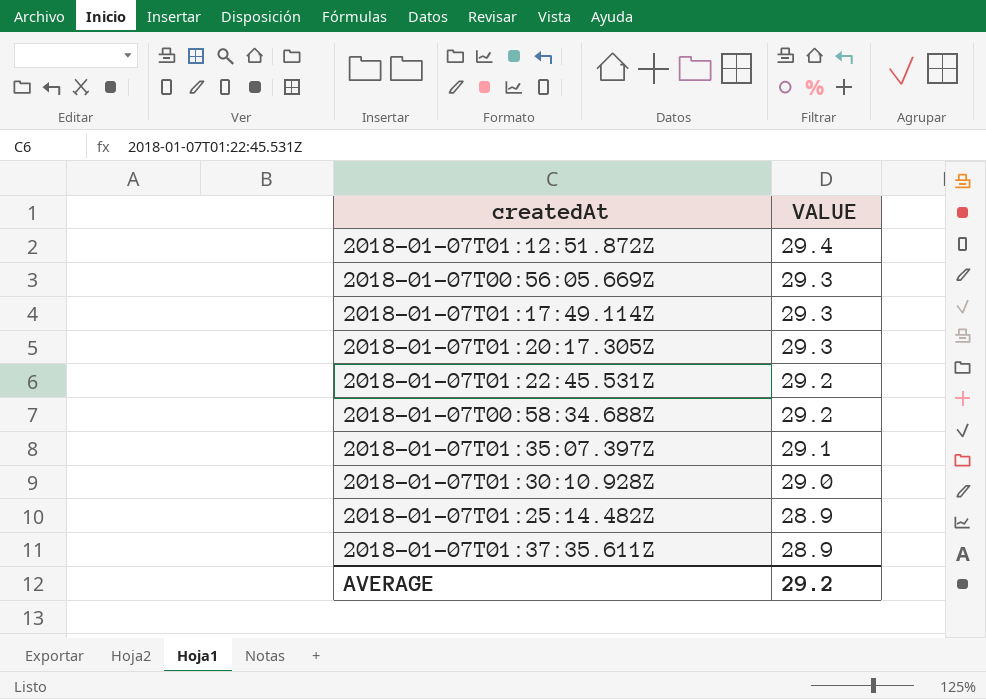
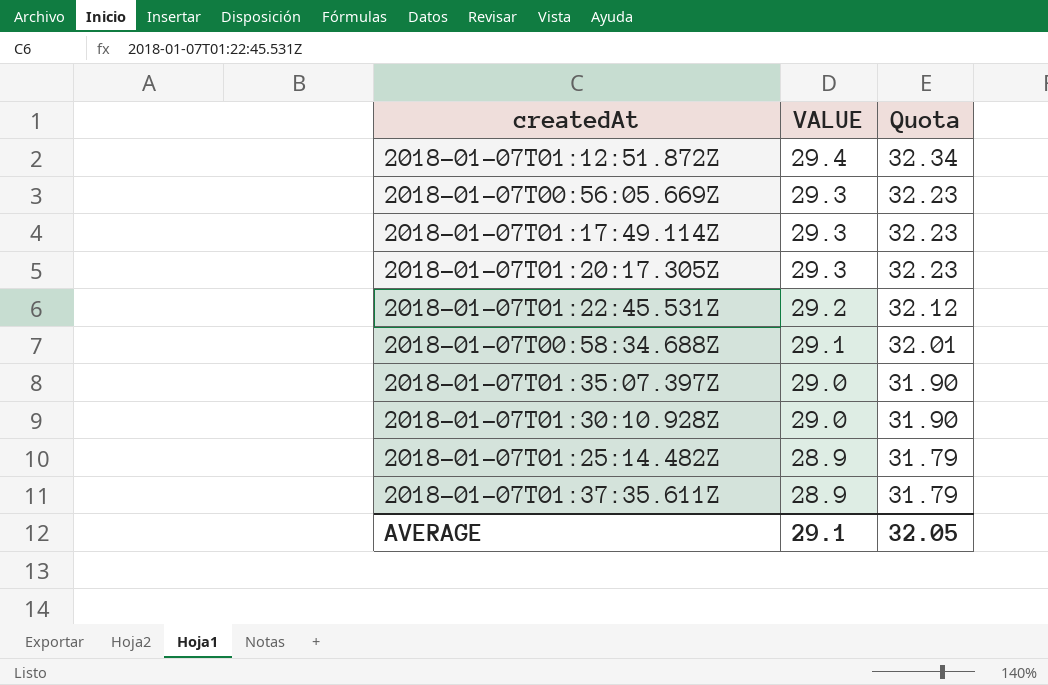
column Quota | formula: none -> [VALUE] * 1.1
2018-01-07T00:58:34.688Z | VALUE: 29.2 -> 29.1
2018-01-07T01:35:07.397Z | VALUE: 29.1 -> 29.0
AVERAGE | VALUE: 29.2 -> 29.1

